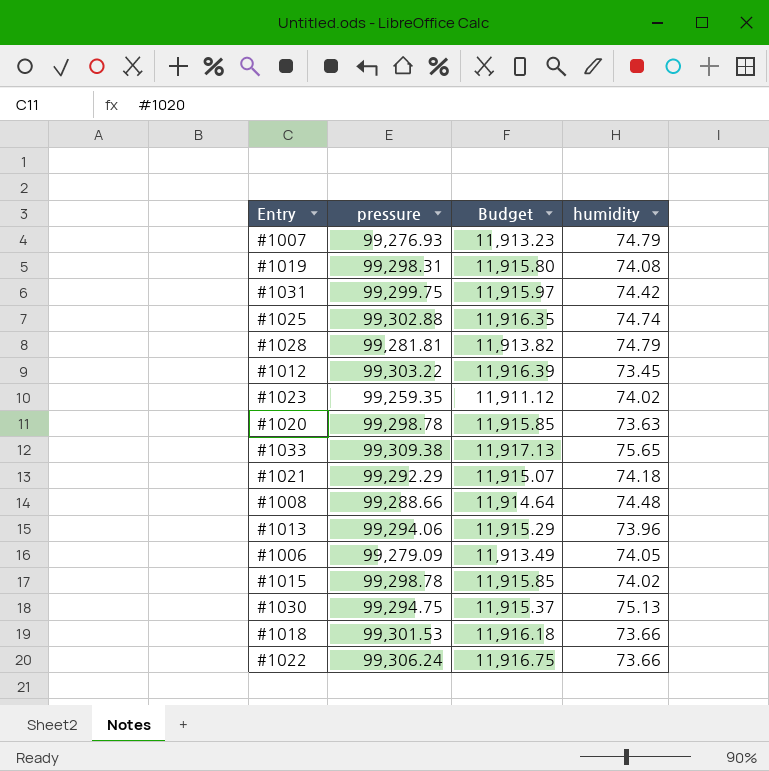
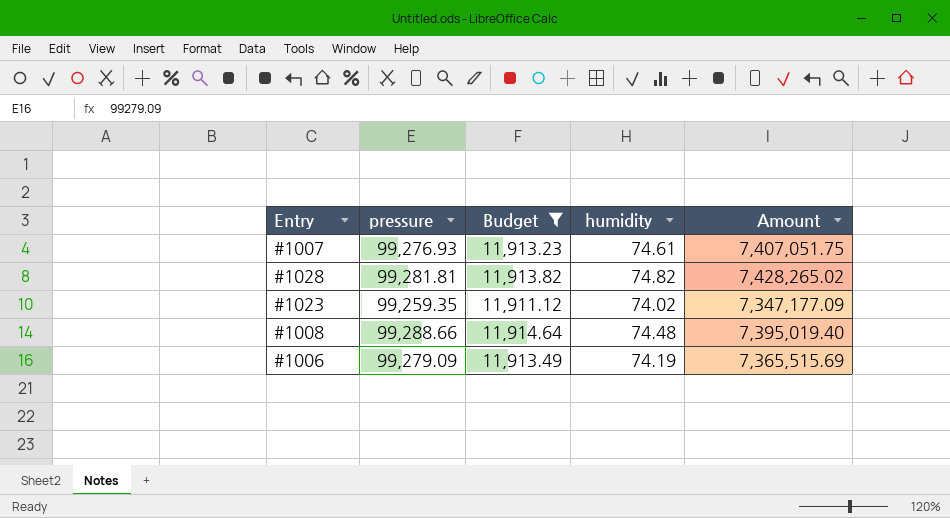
filter: none -> Budget <= 11,914.64
column Amount | formula: none -> [pressure] * [humidity]
#1007 | humidity: 74.79 -> 74.61
#1028 | humidity: 74.79 -> 74.82
#1006 | humidity: 74.05 -> 74.19

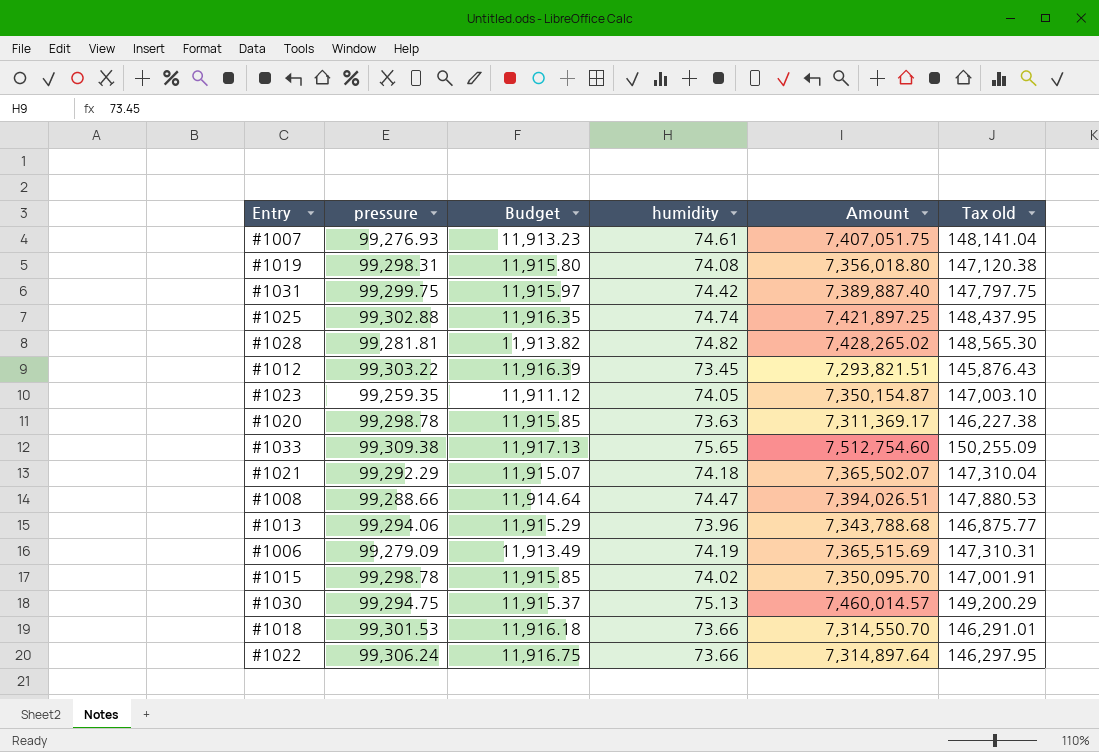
filter: Budget <= 11,914.64 -> none
column Tax old | formula: none -> [Amount] * 0.02
#1023 | humidity: 74.02 -> 74.05
#1023 | Amount: 7,347,177.09 -> 7,350,154.87
#1008 | humidity: 74.48 -> 74.47
#1008 | Amount: 7,395,019.40 -> 7,394,026.51

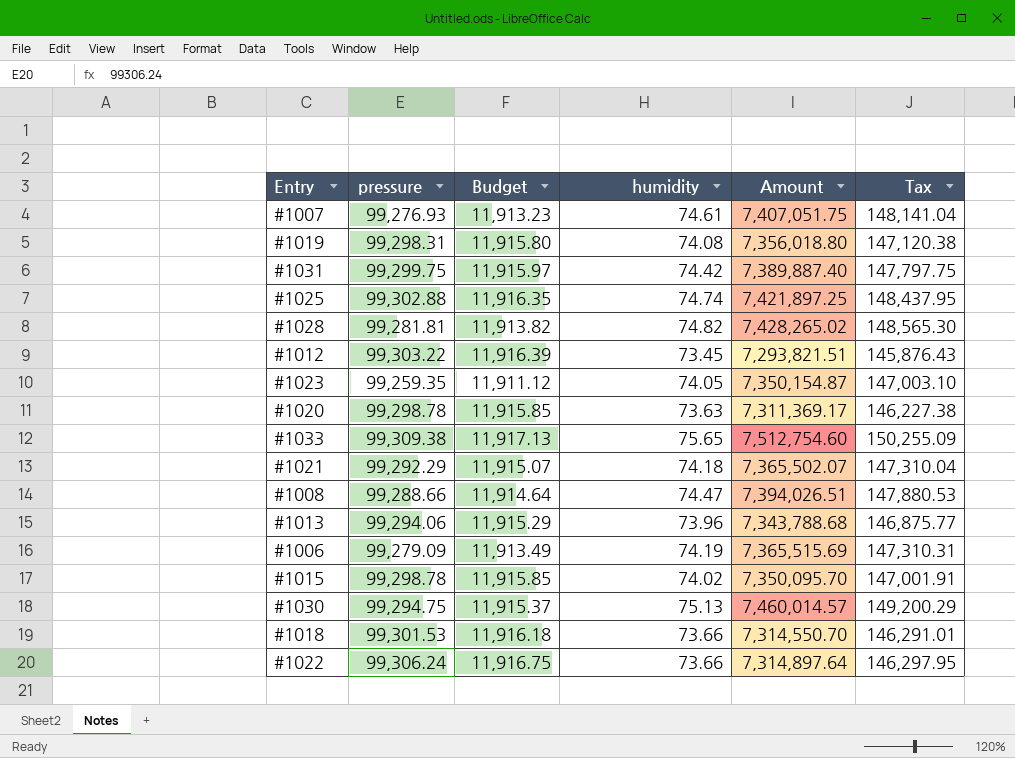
column name: Tax old -> Tax

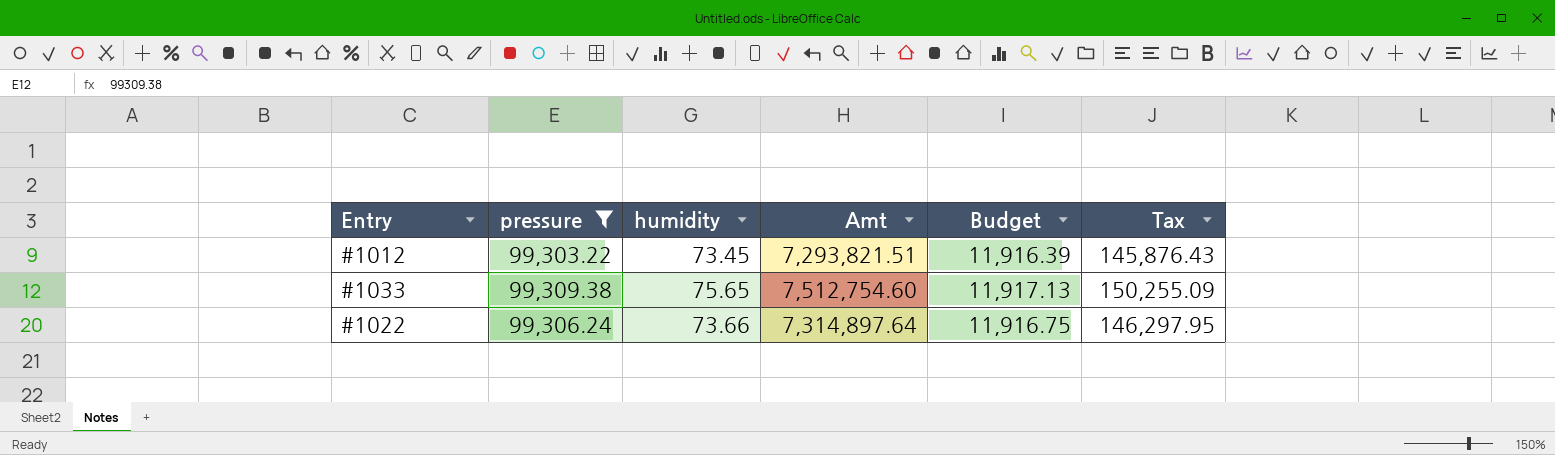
filter: none -> pressure >= 99,303.22
column name: Amount -> Amt
column Budget | position: 3 -> 5

